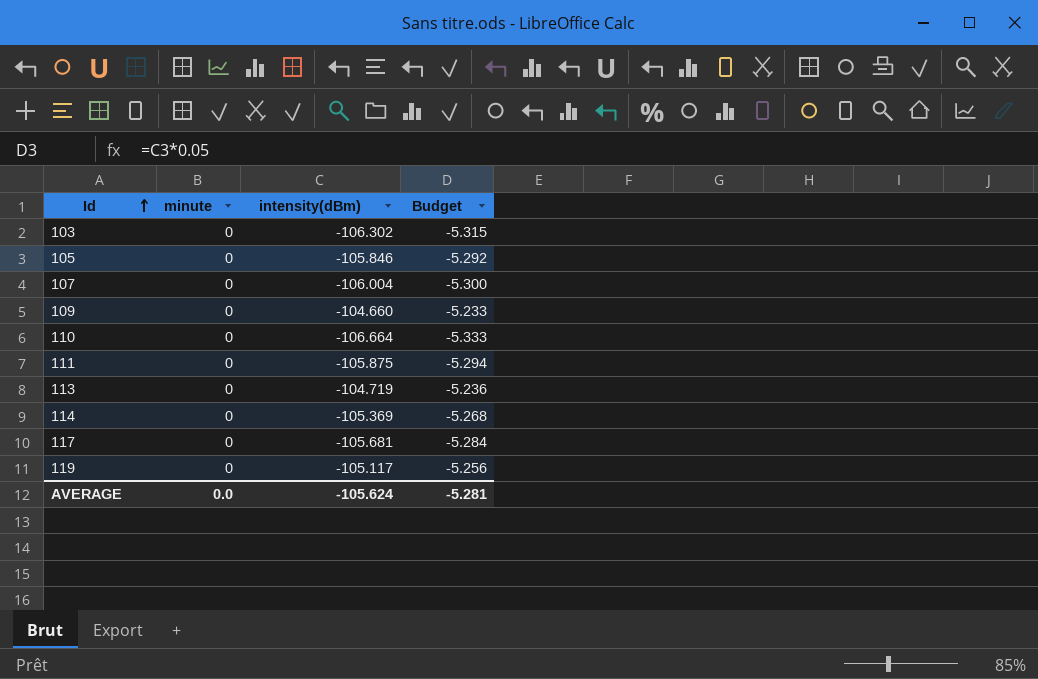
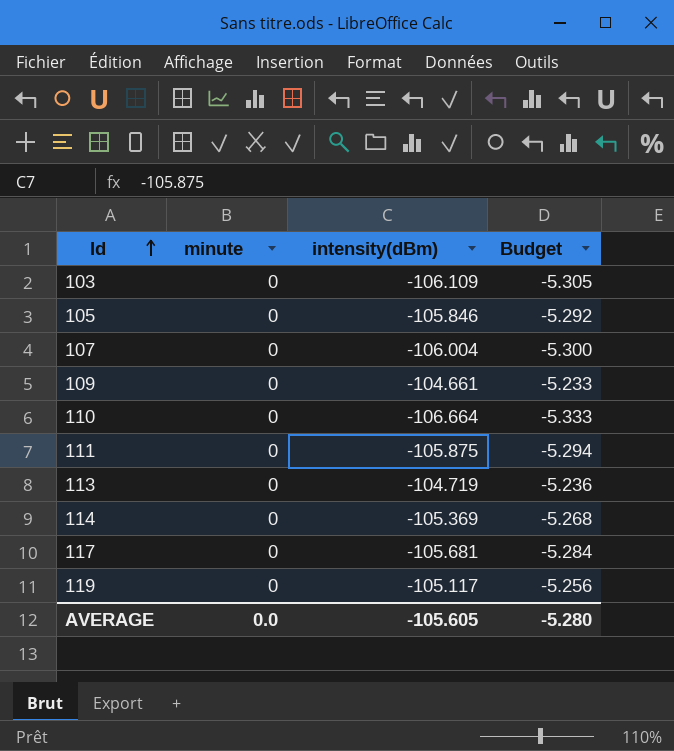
103 | intensity(dBm): -106.302 -> -106.109
103 | Budget: -5.315 -> -5.305
109 | intensity(dBm): -104.660 -> -104.661
AVERAGE | intensity(dBm): -105.624 -> -105.605
AVERAGE | Budget: -5.281 -> -5.280

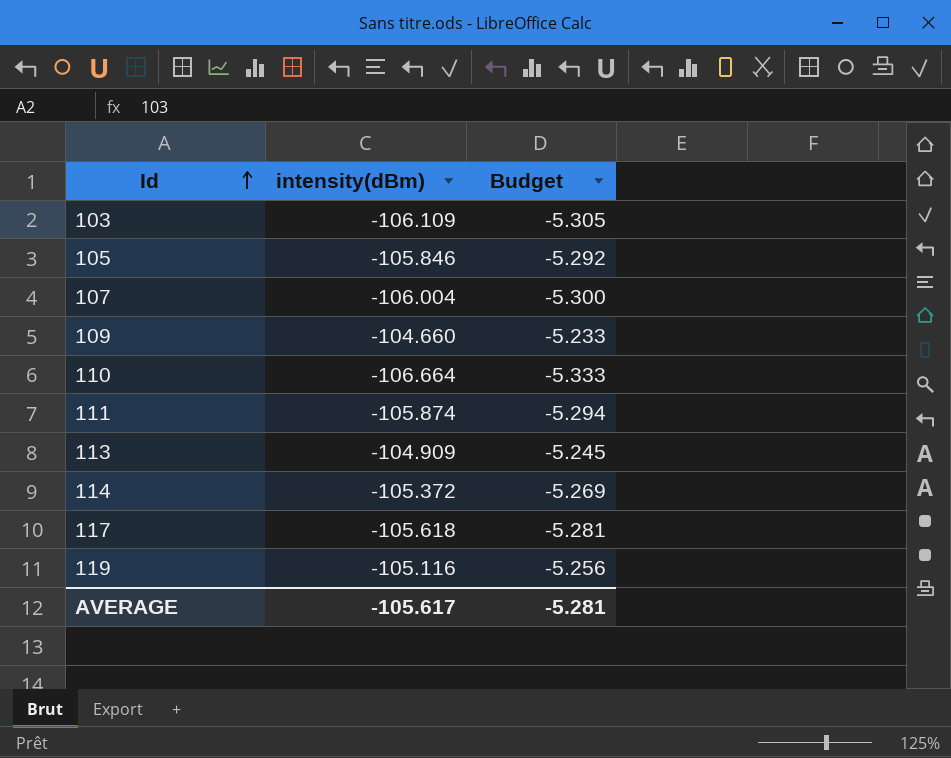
column minute | position: 2 -> none
109 | intensity(dBm): -104.661 -> -104.660
111 | intensity(dBm): -105.875 -> -105.874
113 | intensity(dBm): -104.719 -> -104.909
113 | Budget: -5.236 -> -5.245
114 | intensity(dBm): -105.369 -> -105.372
114 | Budget: -5.268 -> -5.269
117 | intensity(dBm): -105.681 -> -105.618
117 | Budget: -5.284 -> -5.281
119 | intensity(dBm): -105.117 -> -105.116
AVERAGE | intensity(dBm): -105.605 -> -105.617
AVERAGE | Budget: -5.280 -> -5.281

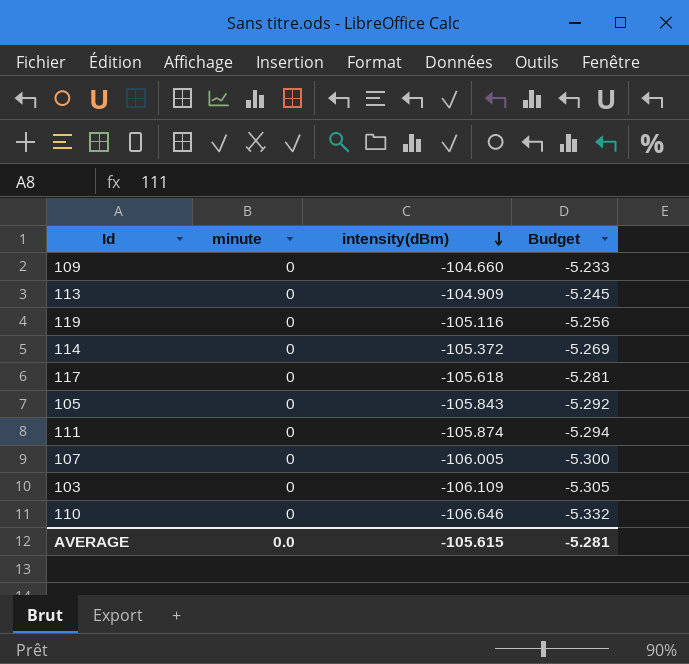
row order: Id ascending -> intensity(dBm) descending
column minute | position: none -> 2
105 | intensity(dBm): -105.846 -> -105.843
107 | intensity(dBm): -106.004 -> -106.005
110 | intensity(dBm): -106.664 -> -106.646
110 | Budget: -5.333 -> -5.332
AVERAGE | intensity(dBm): -105.617 -> -105.615

